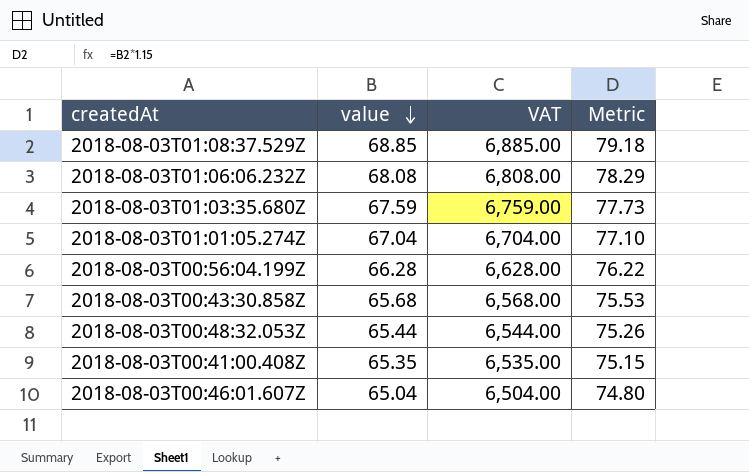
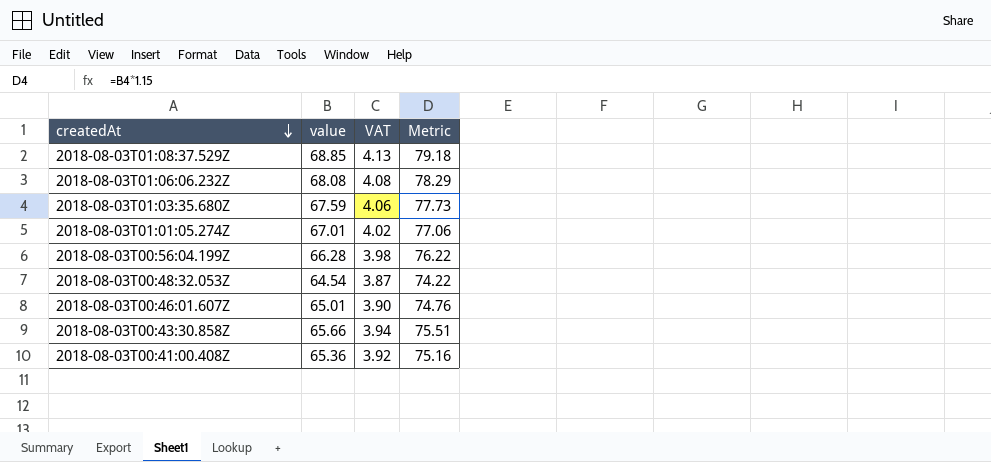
row order: value descending -> createdAt descending
column VAT | formula: [value] * 100 -> [value] * 0.06
2018-08-03T01:01:05.274Z | value: 67.04 -> 67.01
2018-08-03T01:01:05.274Z | Metric: 77.10 -> 77.06
2018-08-03T00:48:32.053Z | value: 65.44 -> 64.54
2018-08-03T00:48:32.053Z | Metric: 75.26 -> 74.22
2018-08-03T00:46:01.607Z | value: 65.04 -> 65.01
2018-08-03T00:46:01.607Z | Metric: 74.80 -> 74.76
2018-08-03T00:43:30.858Z | value: 65.68 -> 65.66
2018-08-03T00:43:30.858Z | Metric: 75.53 -> 75.51
2018-08-03T00:41:00.408Z | value: 65.35 -> 65.36
2018-08-03T00:41:00.408Z | Metric: 75.15 -> 75.16

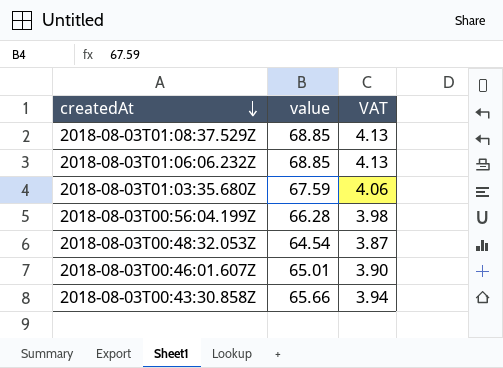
column Metric | formula: [value] * 1.15 -> none
row 2018-08-03T01:01:05.274Z: 67.01 | 4.02 | 77.06 -> none
row 2018-08-03T00:41:00.408Z: 65.36 | 3.92 | 75.16 -> none
2018-08-03T01:06:06.232Z | value: 68.08 -> 68.85
2018-08-03T01:06:06.232Z | VAT: 4.08 -> 4.13

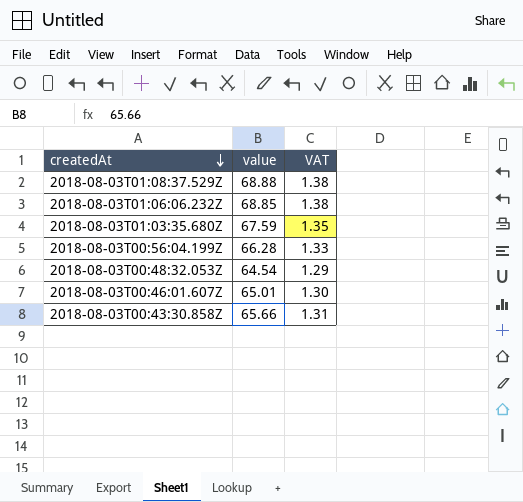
column VAT | formula: [value] * 0.06 -> [value] * 0.02
2018-08-03T01:08:37.529Z | value: 68.85 -> 68.88

